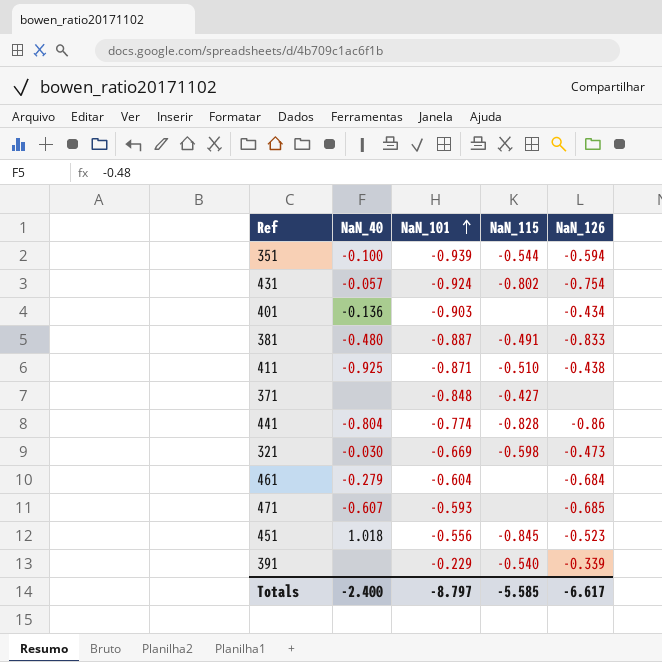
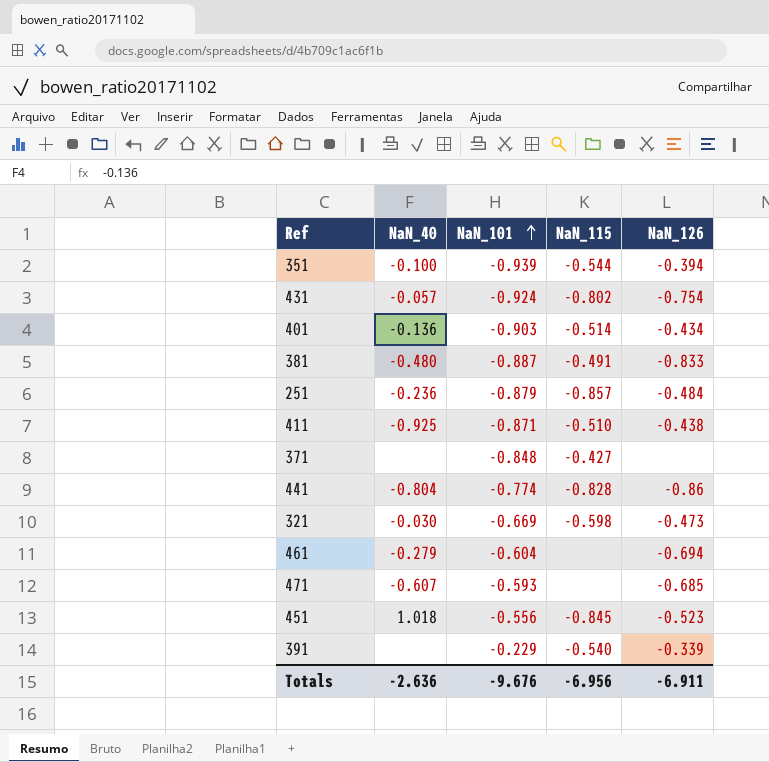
351 | NaN_126: -0.594 -> -0.394
401 | NaN_115: none -> -0.514
row 251: none -> -0.236 | -0.879 | -0.857 | -0.484
461 | NaN_126: -0.684 -> -0.694
Totals | NaN_40: -2.400 -> -2.636
Totals | NaN_101: -8.797 -> -9.676
Totals | NaN_115: -5.585 -> -6.956
Totals | NaN_126: -6.617 -> -6.911

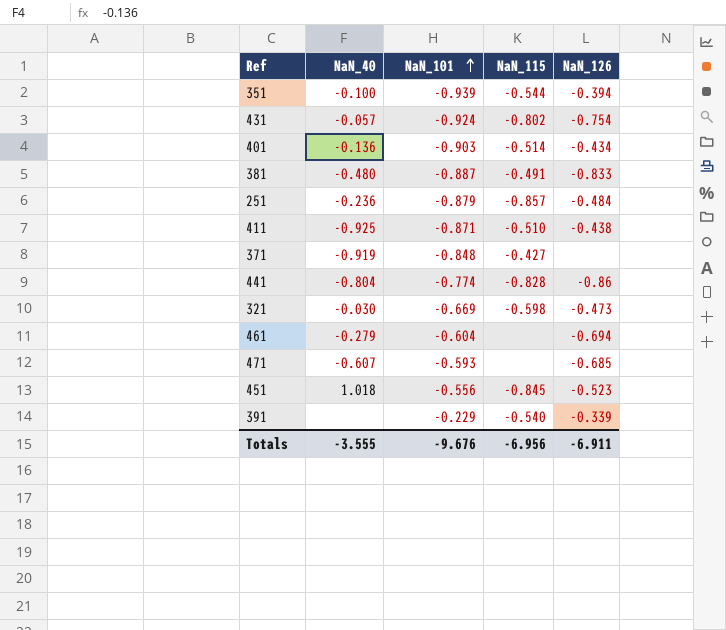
371 | NaN_40: none -> -0.919
Totals | NaN_40: -2.636 -> -3.555

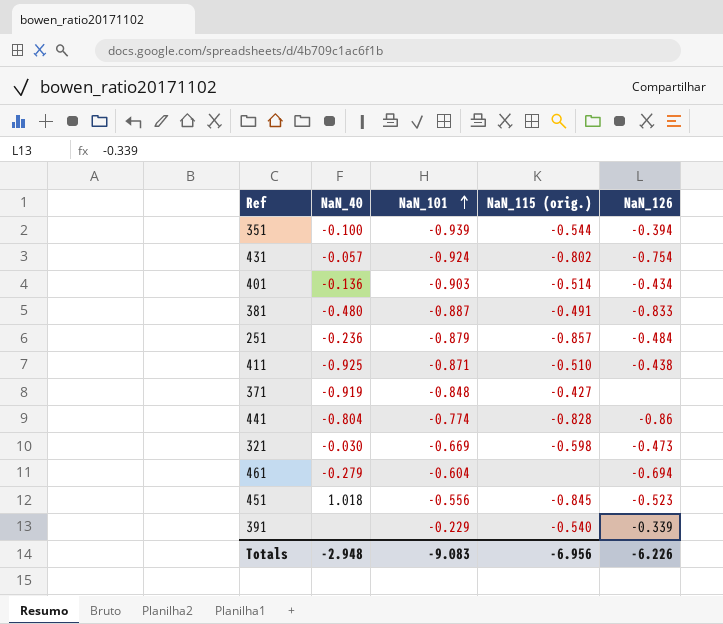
column name: NaN_115 -> NaN_115 (orig.)
row 471: -0.607 | -0.593 | none | -0.685 -> none
Totals | NaN_40: -3.555 -> -2.948
Totals | NaN_101: -9.676 -> -9.083
Totals | NaN_126: -6.911 -> -6.226

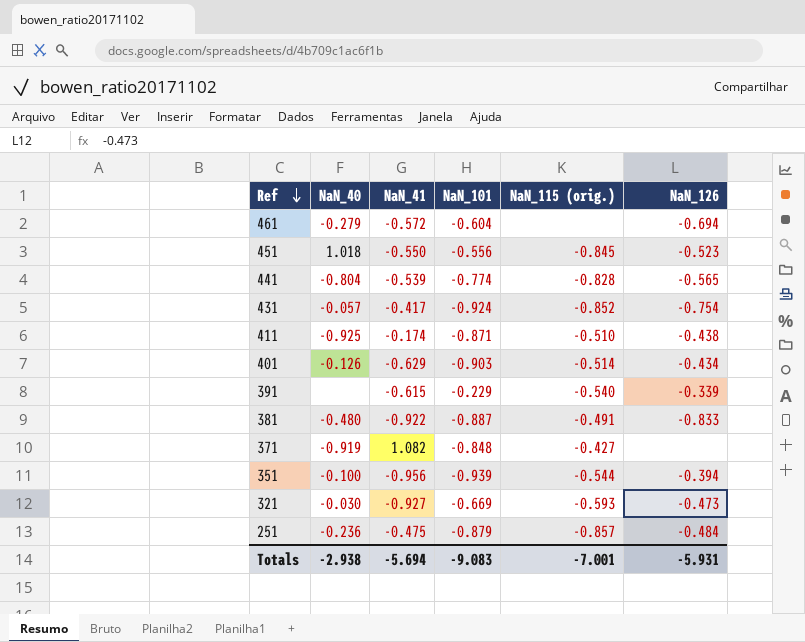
row order: NaN_101 ascending -> Ref descending
column NaN_41 | position: none -> 3
441 | NaN_126: -0.86 -> -0.565
431 | NaN_115 (orig.): -0.802 -> -0.852
401 | NaN_40: -0.136 -> -0.126
321 | NaN_115 (orig.): -0.598 -> -0.593
Totals | NaN_40: -2.948 -> -2.938
Totals | NaN_115 (orig.): -6.956 -> -7.001
Totals | NaN_126: -6.226 -> -5.931

